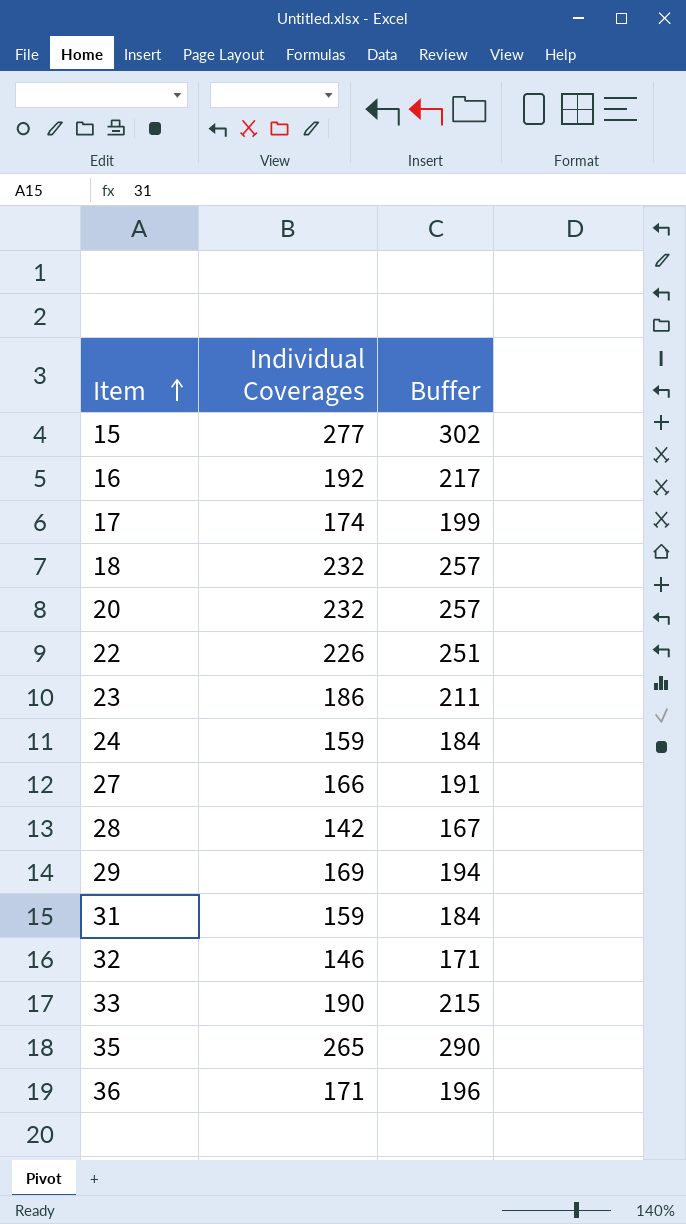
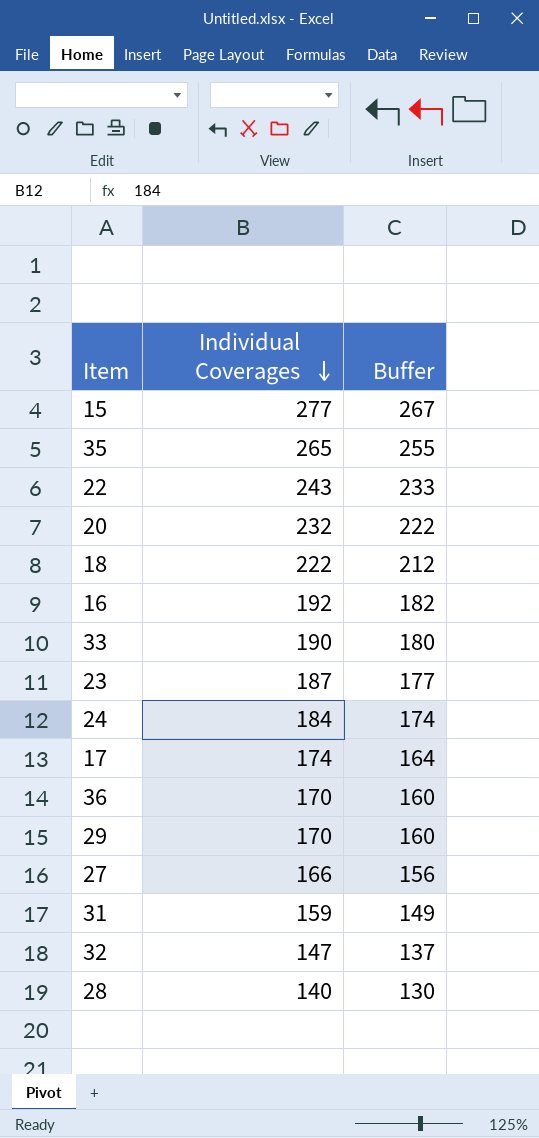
row order: Item ascending -> Individual Coverages descending
column Buffer | formula: [Individual Coverages] + 25 -> [Individual Coverages] - 10
22 | Individual Coverages: 226 -> 243
18 | Individual Coverages: 232 -> 222
23 | Individual Coverages: 186 -> 187
24 | Individual Coverages: 159 -> 184
36 | Individual Coverages: 171 -> 170
29 | Individual Coverages: 169 -> 170
32 | Individual Coverages: 146 -> 147
28 | Individual Coverages: 142 -> 140

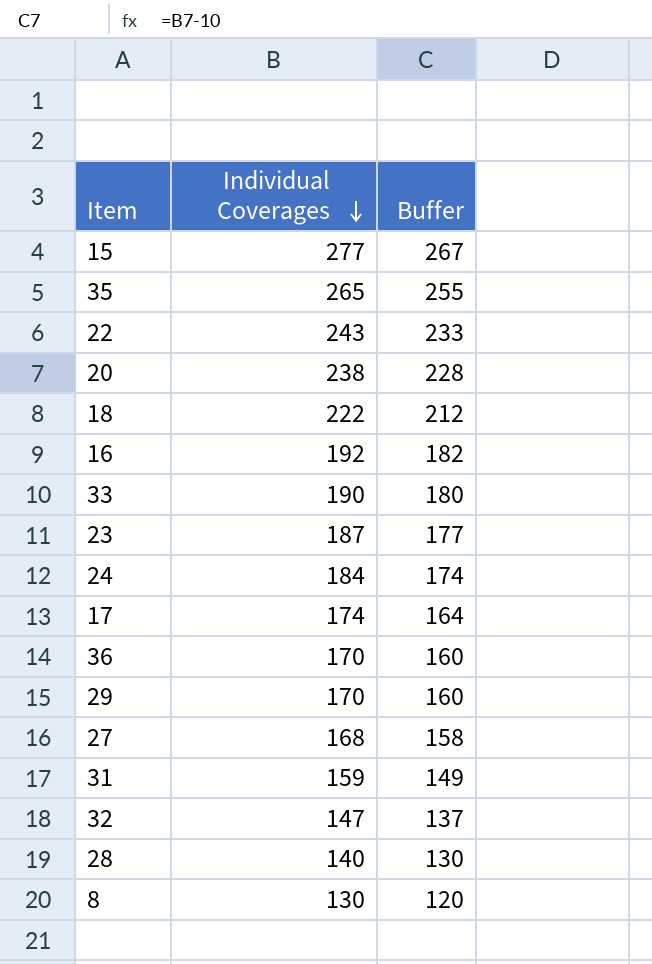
20 | Individual Coverages: 232 -> 238
20 | Buffer: 222 -> 228
27 | Individual Coverages: 166 -> 168
27 | Buffer: 156 -> 158
row 8: none -> 130 | 120

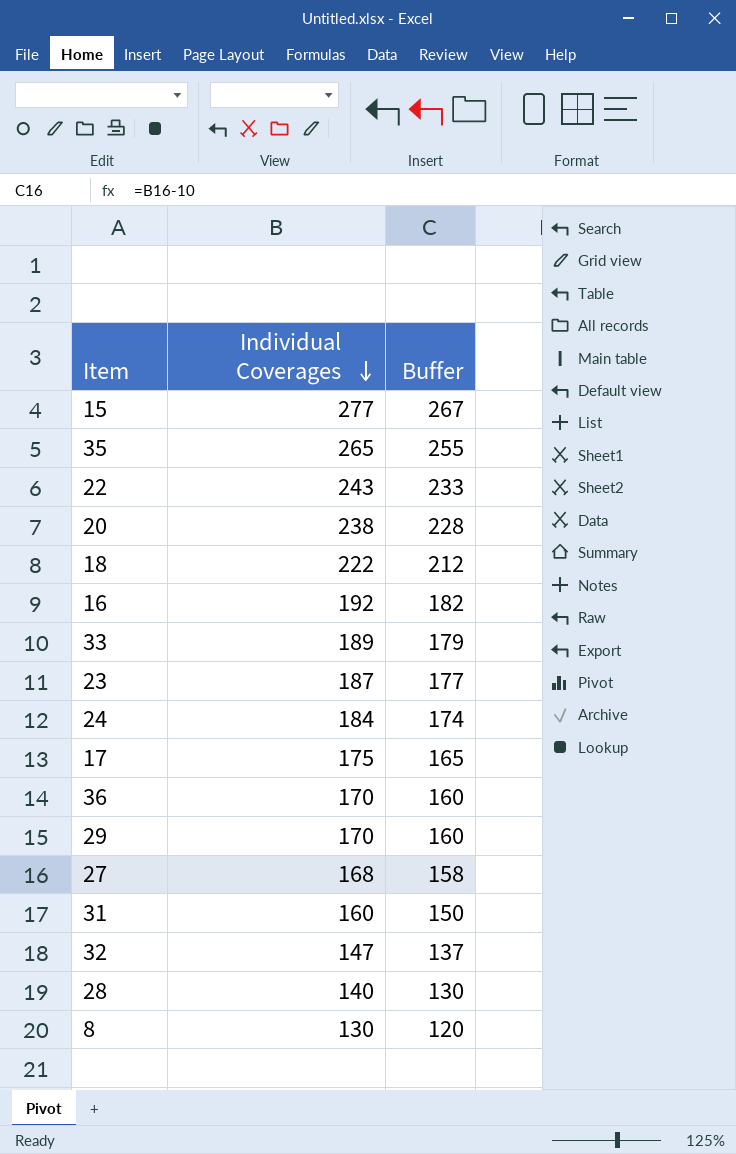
33 | Individual Coverages: 190 -> 189
33 | Buffer: 180 -> 179
17 | Individual Coverages: 174 -> 175
17 | Buffer: 164 -> 165
31 | Individual Coverages: 159 -> 160
31 | Buffer: 149 -> 150

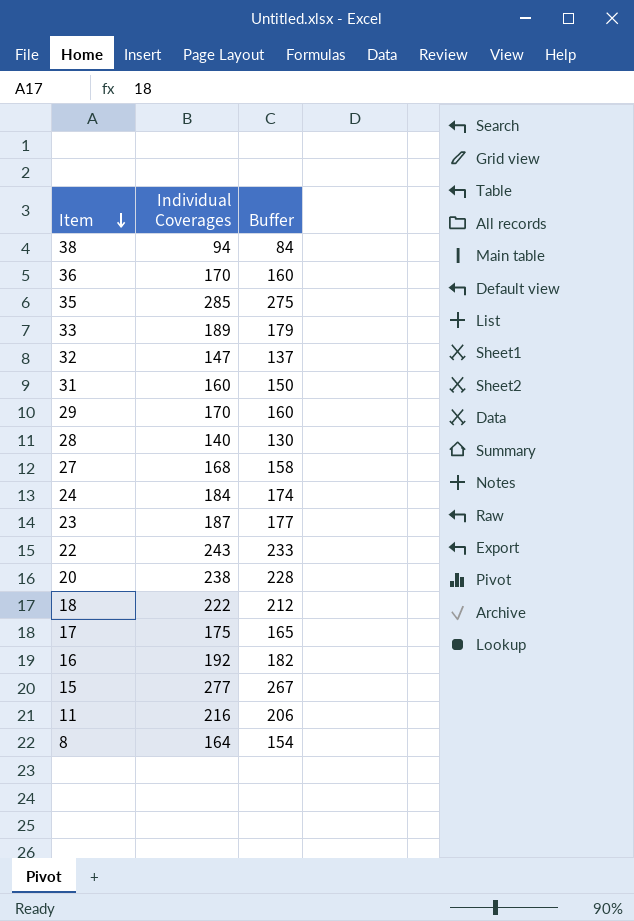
row order: Individual Coverages descending -> Item descending
row 38: none -> 94 | 84
35 | Individual Coverages: 265 -> 285
35 | Buffer: 255 -> 275
row 11: none -> 216 | 206
8 | Individual Coverages: 130 -> 164
8 | Buffer: 120 -> 154

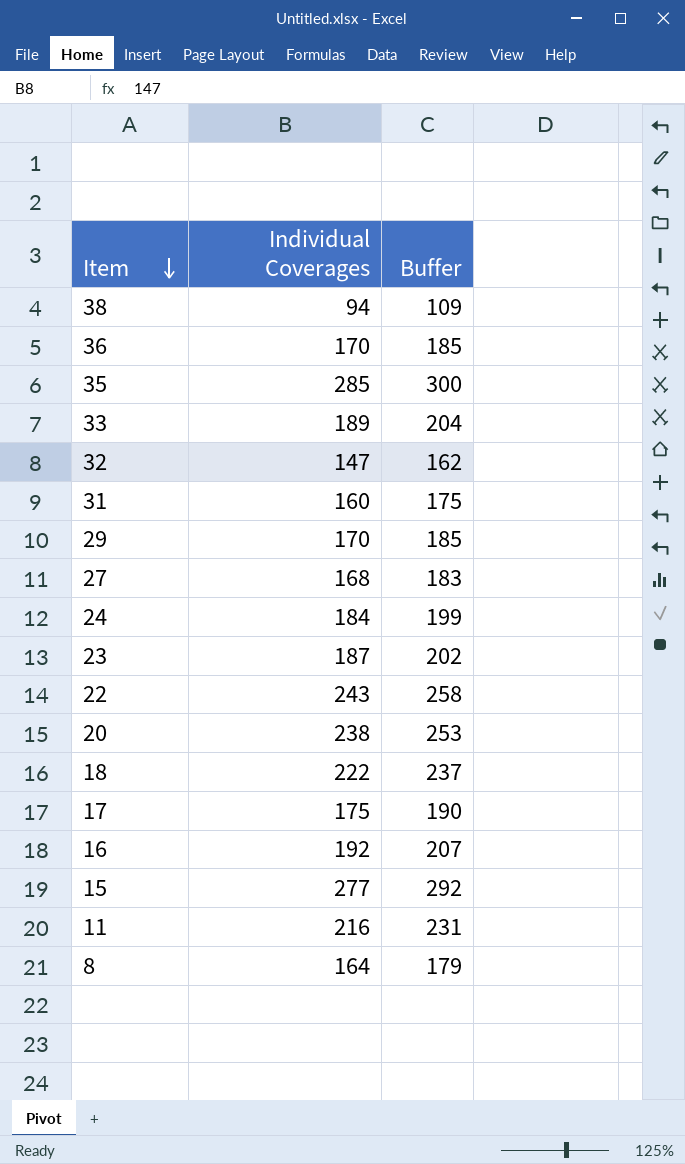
column Buffer | formula: [Individual Coverages] - 10 -> [Individual Coverages] + 15
row 28: 140 | 130 -> none

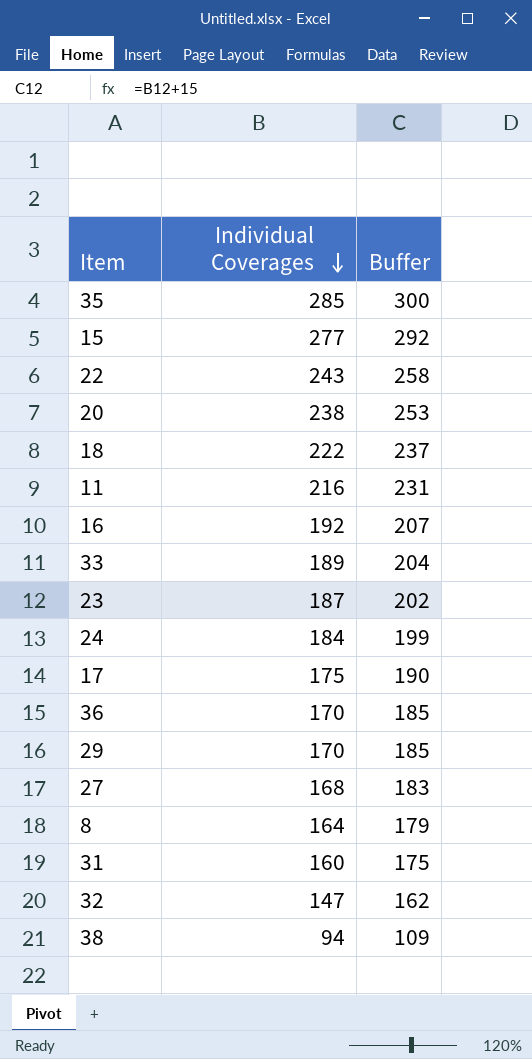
row order: Item descending -> Individual Coverages descending

